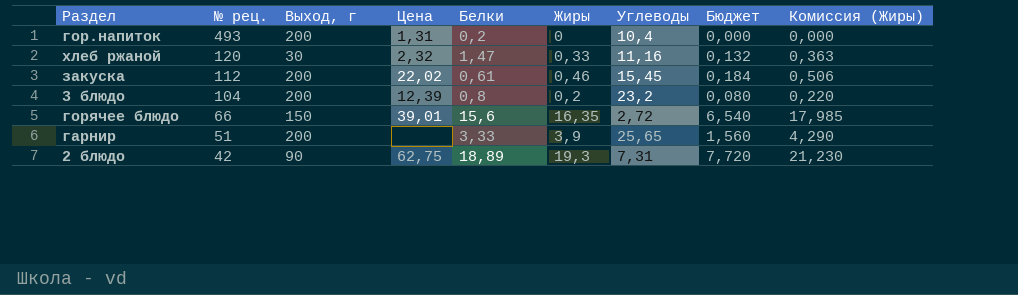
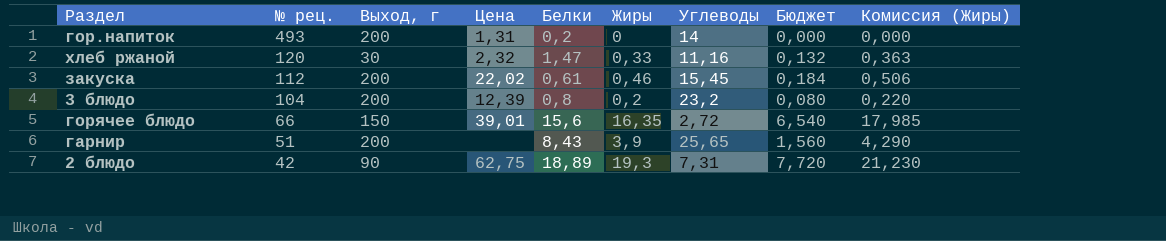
гор.напиток | Углеводы: 10,4 -> 14
гарнир | Белки: 3,33 -> 8,43

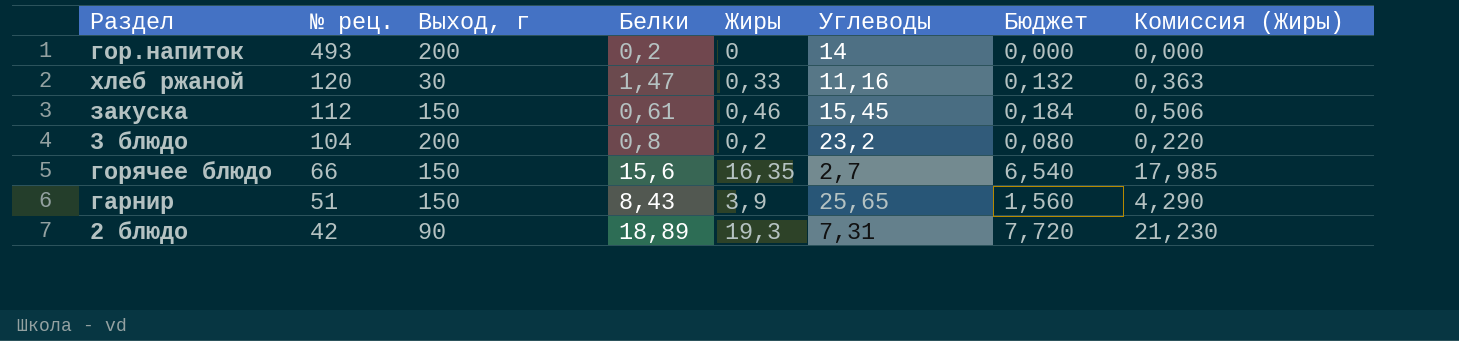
column Цена | position: 4 -> none
закуска | Выход, г: 200 -> 150
горячее блюдо | Углеводы: 2,72 -> 2,7
гарнир | Выход, г: 200 -> 150

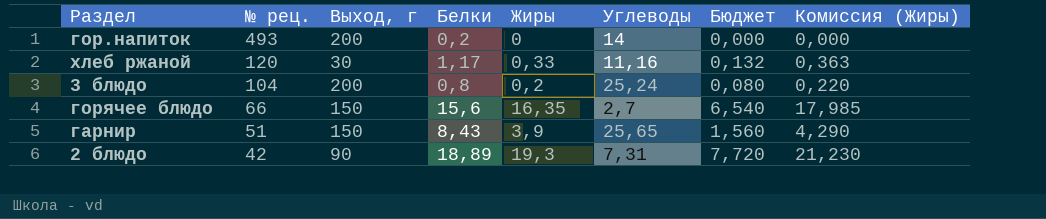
row закуска: 112 | 150 | 0,61 | 0,46 | 15,45 | 0,184 | 0,506 -> none
хлеб ржаной | Белки: 1,47 -> 1,17
3 блюдо | Углеводы: 23,2 -> 25,24

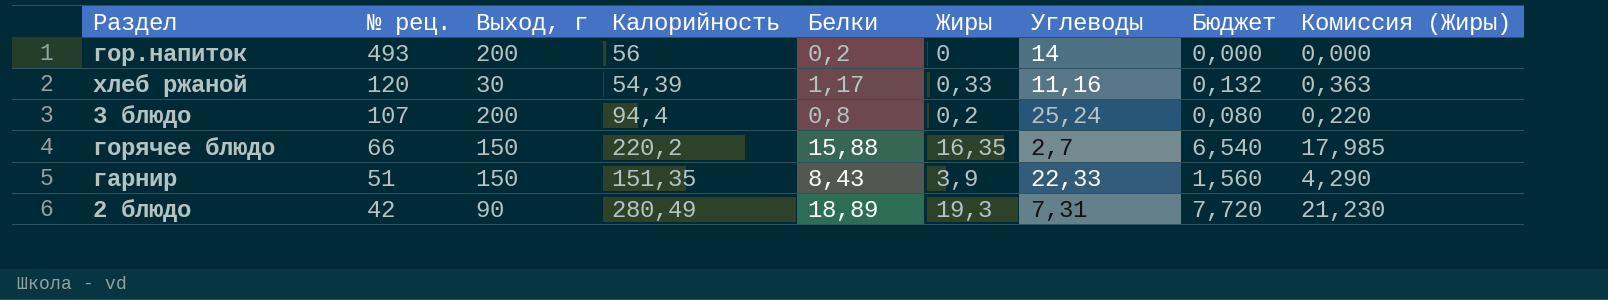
column Калорийность | position: none -> 4
3 блюдо | № рец.: 104 -> 107
горячее блюдо | Белки: 15,6 -> 15,88
гарнир | Углеводы: 25,65 -> 22,33

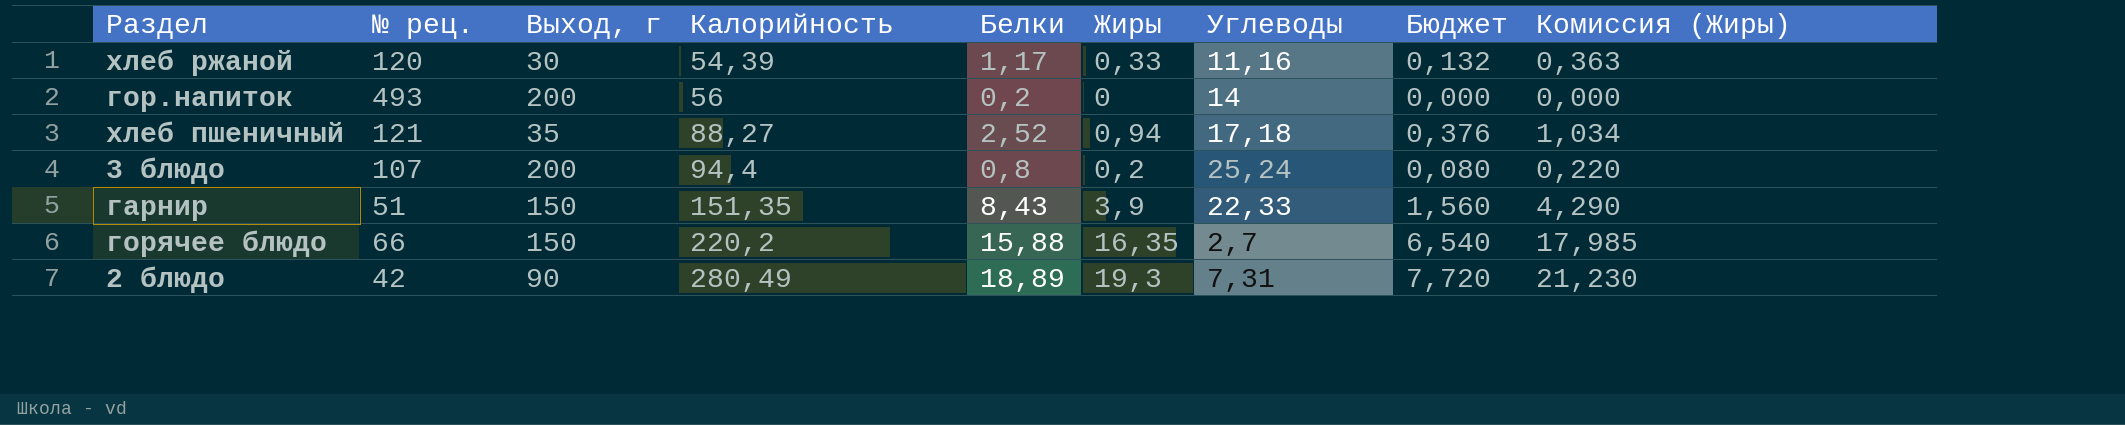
row order: № рец. descending -> Калорийность ascending
row хлеб пшеничный: none -> 121 | 35 | 88,27 | 2,52 | 0,94 | 17,18 | 0,376 | 1,034

